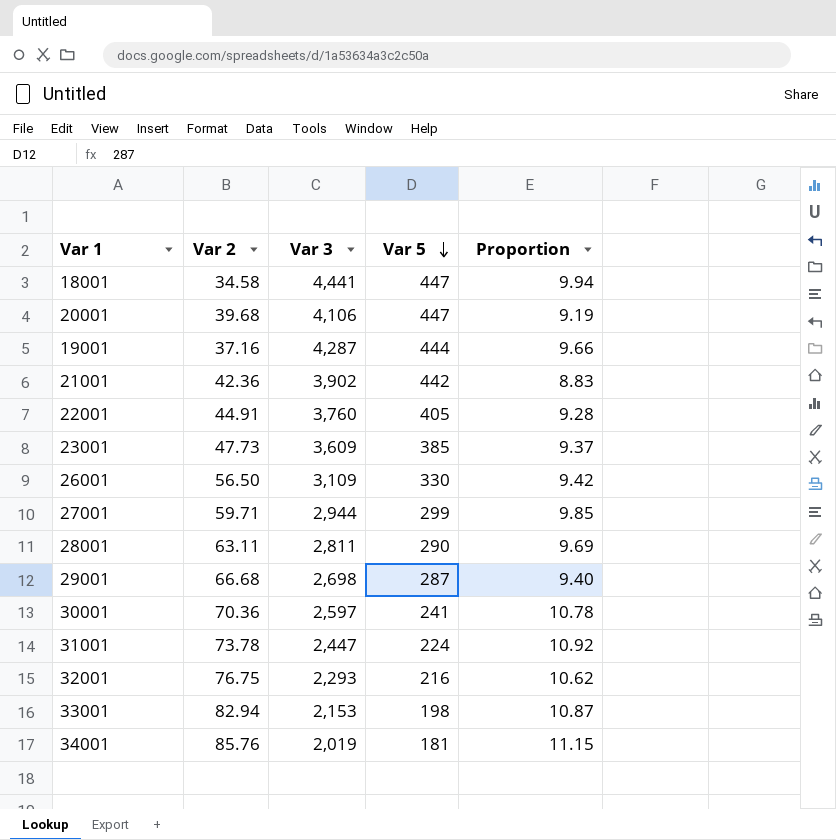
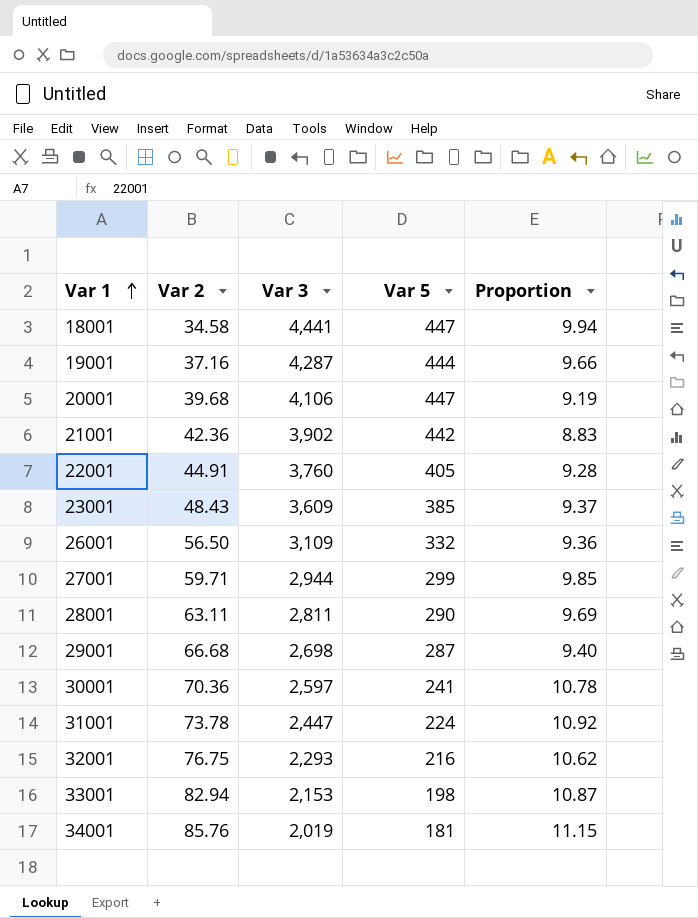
row order: Var 5 descending -> Var 1 ascending
23001 | Var 2: 47.73 -> 48.43
26001 | Var 5: 330 -> 332
26001 | Proportion: 9.42 -> 9.36

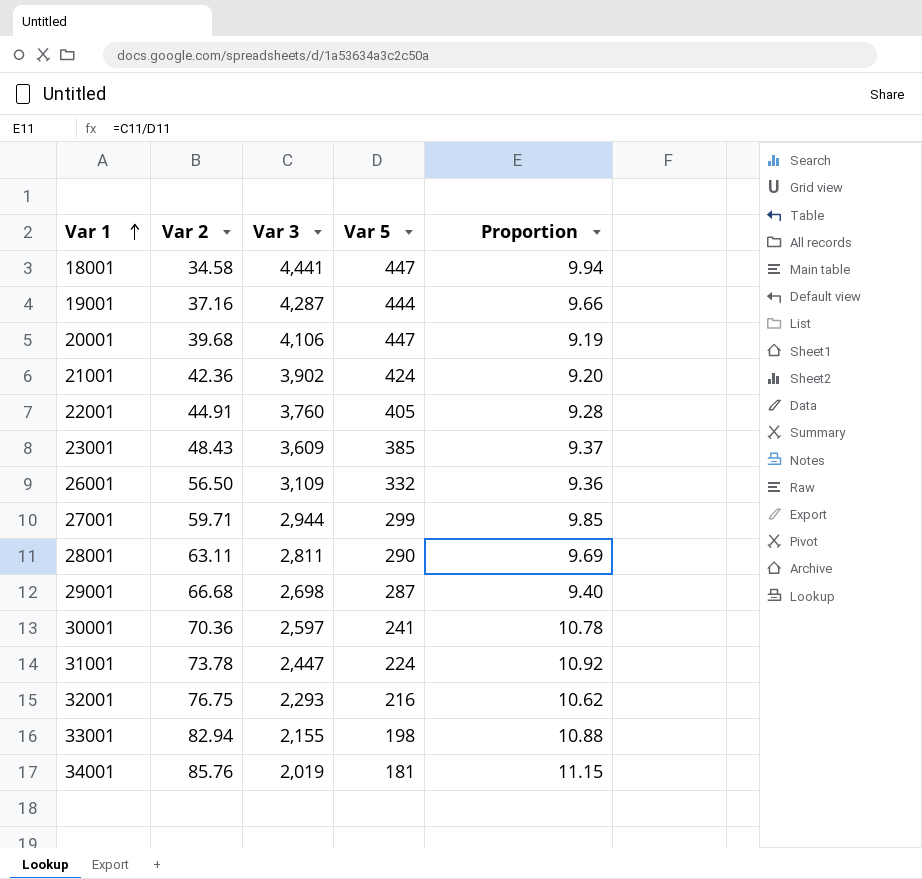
21001 | Var 5: 442 -> 424
21001 | Proportion: 8.83 -> 9.20
33001 | Var 3: 2,153 -> 2,155
33001 | Proportion: 10.87 -> 10.88

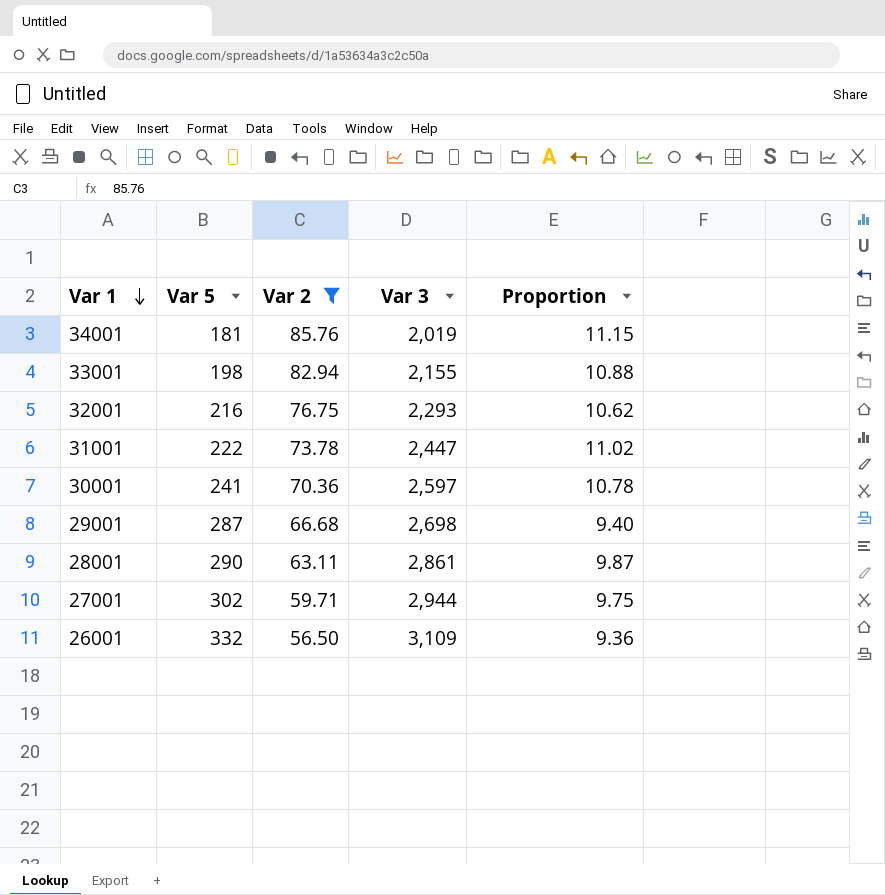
filter: none -> Var 2 >= 56.50
row order: Var 1 ascending -> Var 1 descending
column Var 5 | position: 4 -> 2
31001 | Var 5: 224 -> 222
31001 | Proportion: 10.92 -> 11.02
28001 | Var 3: 2,811 -> 2,861
28001 | Proportion: 9.69 -> 9.87
27001 | Var 5: 299 -> 302
27001 | Proportion: 9.85 -> 9.75

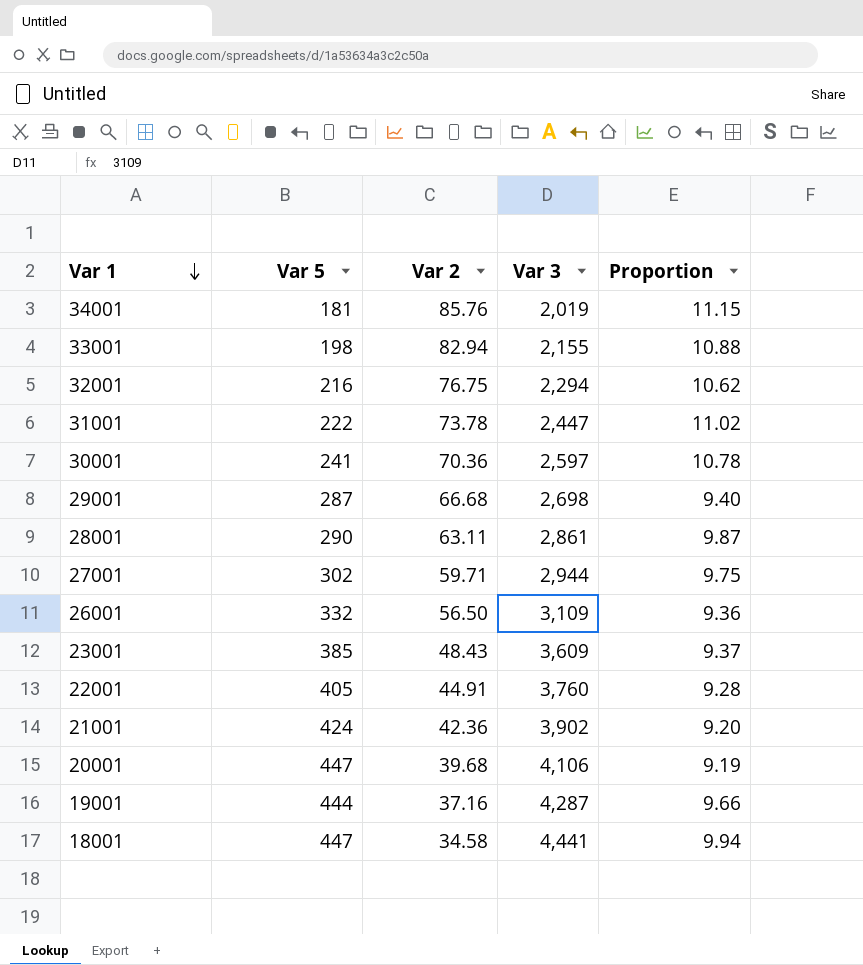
filter: Var 2 >= 56.50 -> none
32001 | Var 3: 2,293 -> 2,294

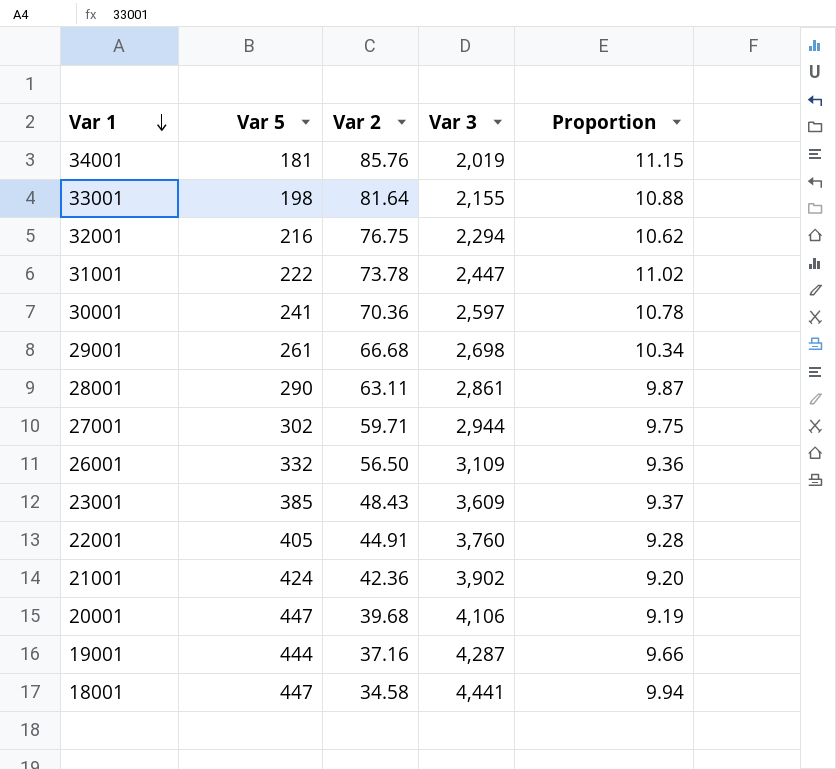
33001 | Var 2: 82.94 -> 81.64
29001 | Var 5: 287 -> 261
29001 | Proportion: 9.40 -> 10.34

